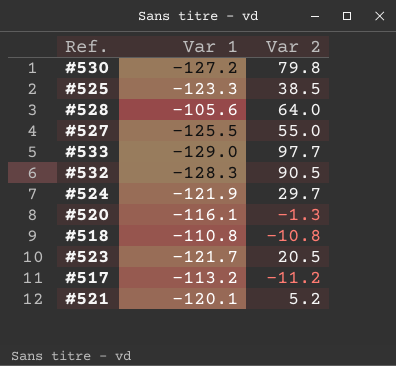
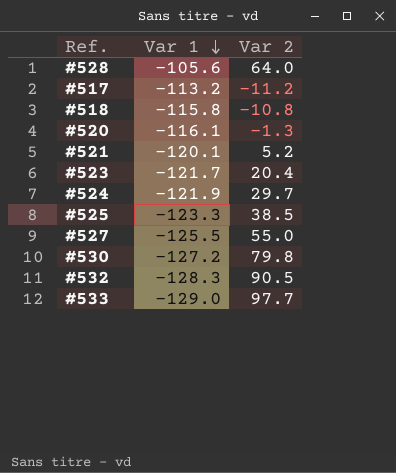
row order: none -> Var 1 descending
#518 | Var 1: -110.8 -> -115.8
#523 | Var 2: 20.5 -> 20.4

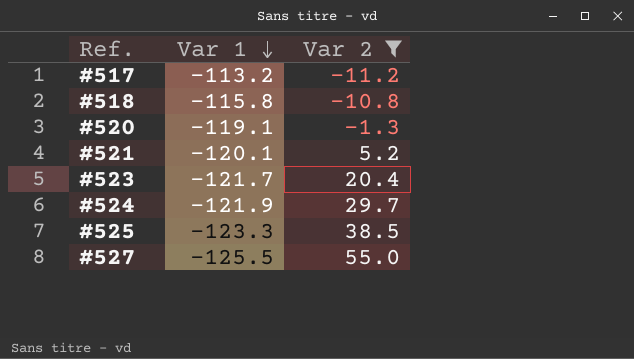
filter: none -> Var 2 <= 55.0
#520 | Var 1: -116.1 -> -119.1

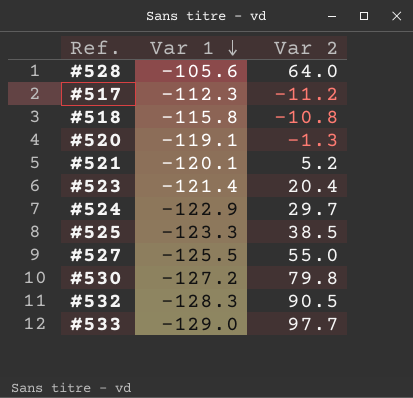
filter: Var 2 <= 55.0 -> none
#517 | Var 1: -113.2 -> -112.3
#523 | Var 1: -121.7 -> -121.4
#524 | Var 1: -121.9 -> -122.9

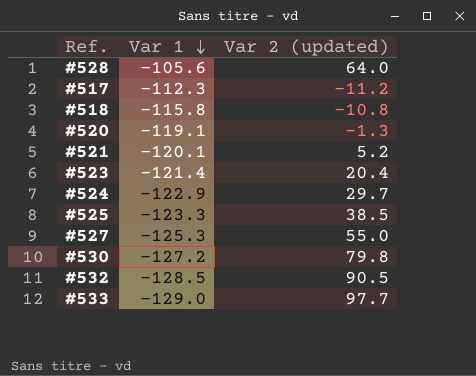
column name: Var 2 -> Var 2 (updated)
#527 | Var 1: -125.5 -> -125.3
#532 | Var 1: -128.3 -> -128.5

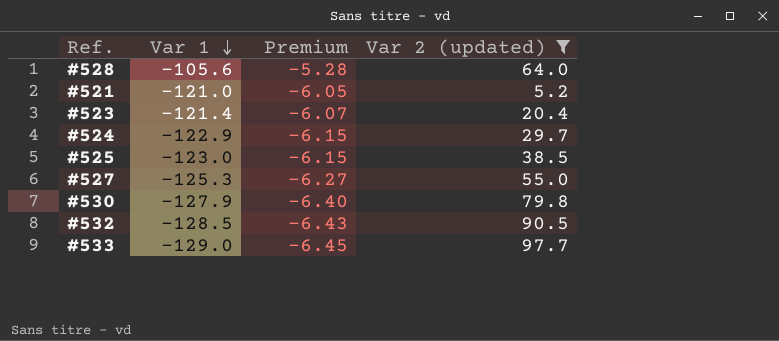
filter: none -> Var 2 (updated) >= 5.2
column Premium | formula: none -> [Var 1] * 0.05
#521 | Var 1: -120.1 -> -121.0
#525 | Var 1: -123.3 -> -123.0
#530 | Var 1: -127.2 -> -127.9

